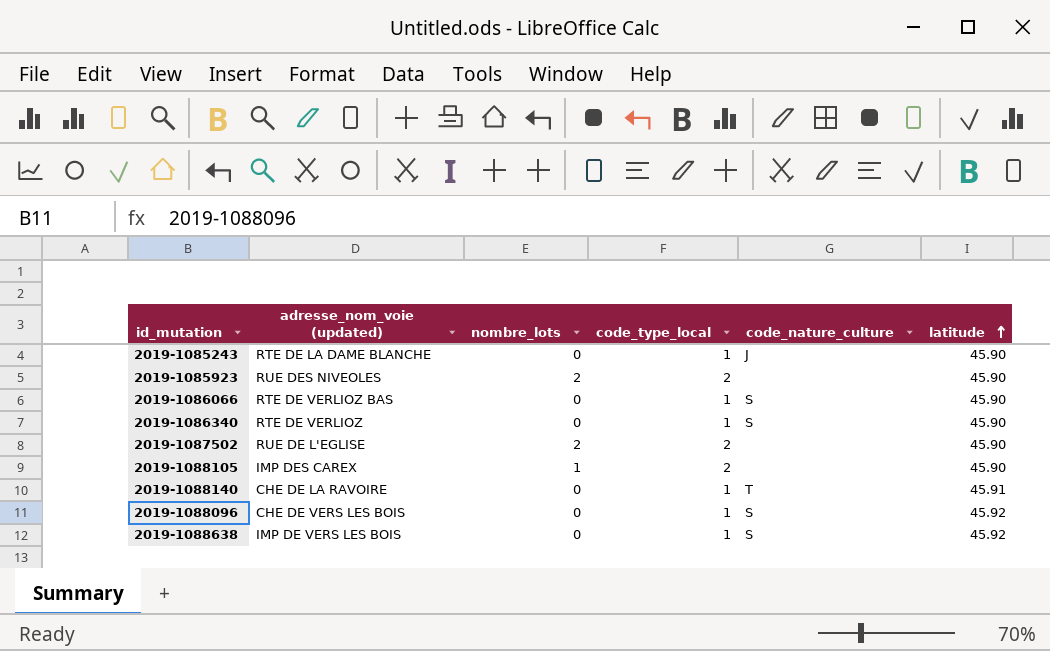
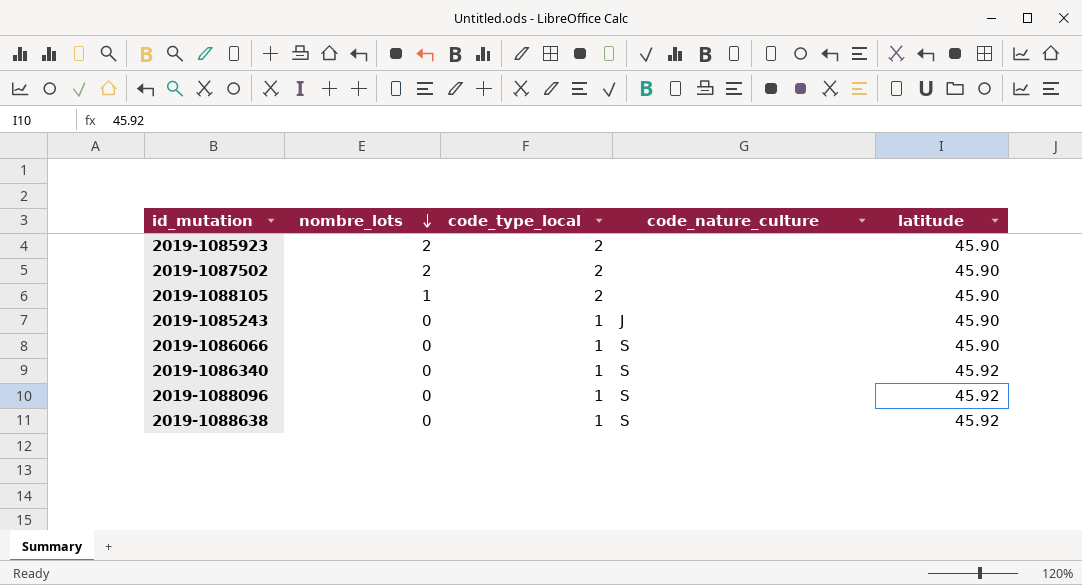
row order: latitude ascending -> nombre_lots descending
column adresse_nom_voie (updated) | position: 2 -> none
row 2019-1088140: CHE DE LA RAVOIRE | 0 | 1 | T | 45.91 -> none
2019-1086340 | latitude: 45.90 -> 45.92

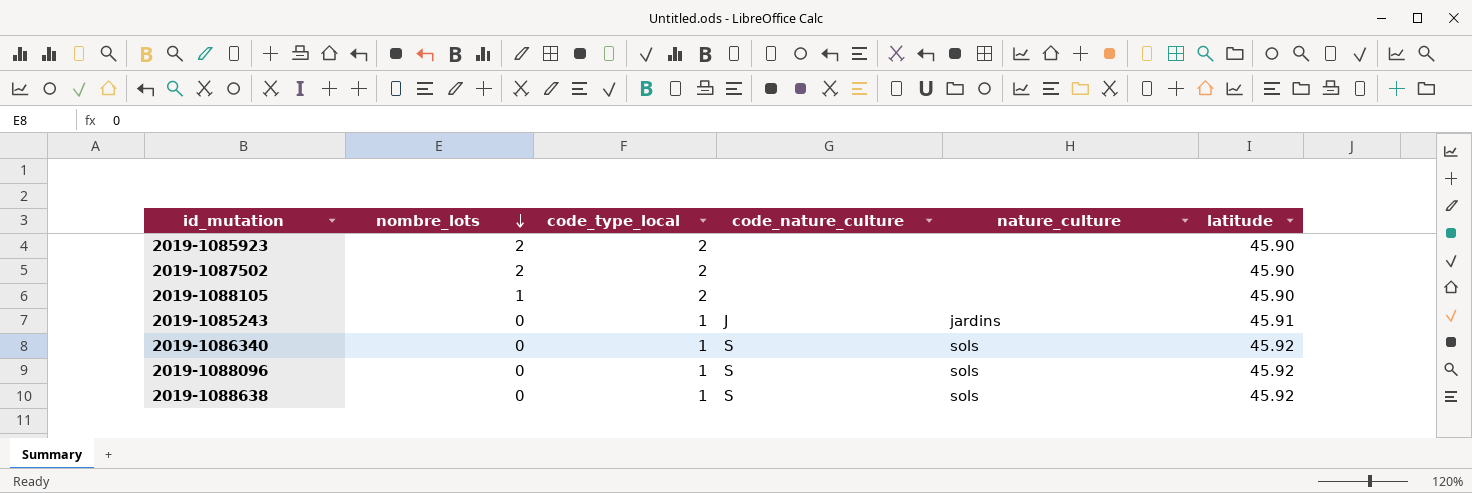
column nature_culture | position: none -> 5
row 2019-1086066: 0 | 1 | S | 45.90 -> none
2019-1085243 | latitude: 45.90 -> 45.91

